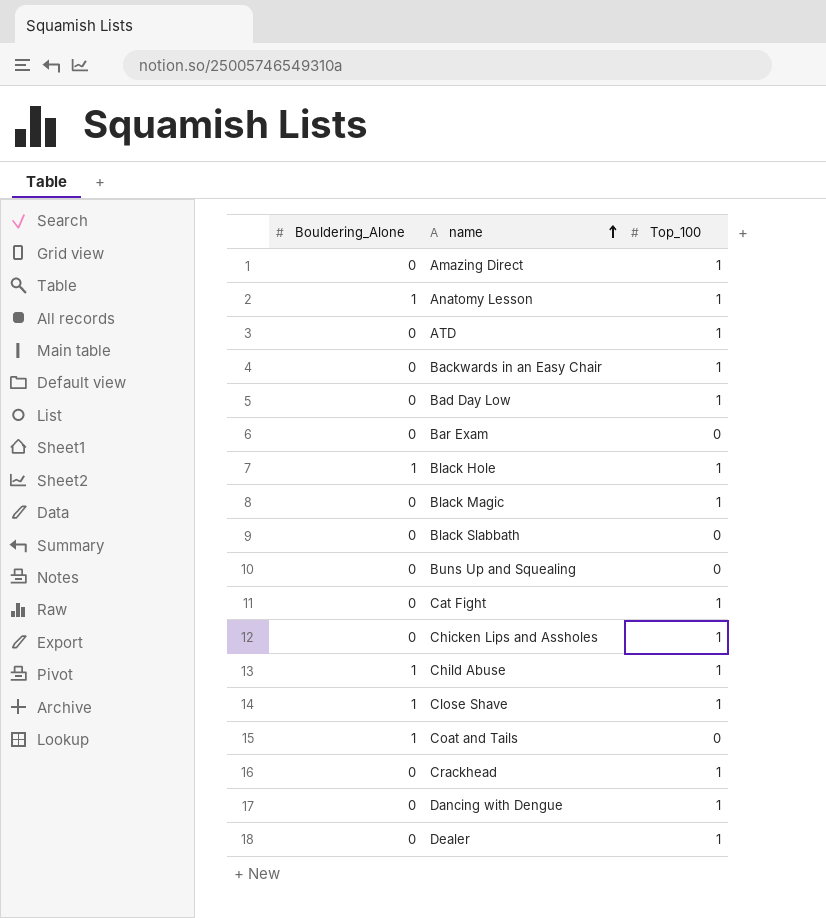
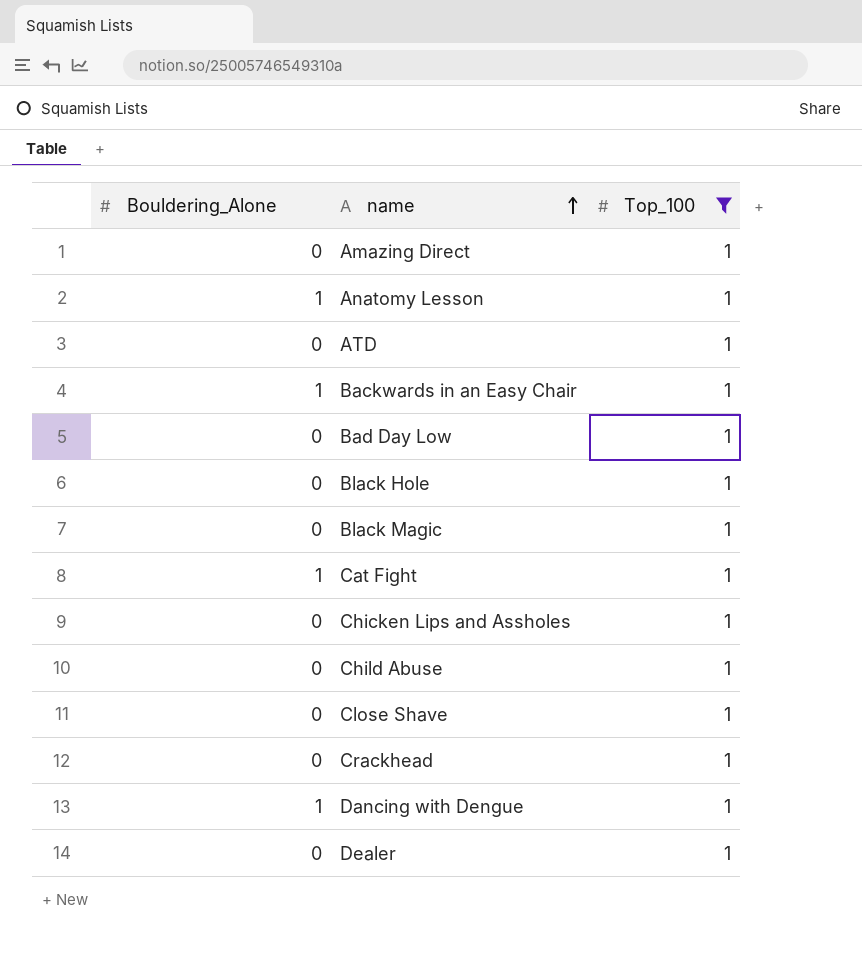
filter: none -> Top_100 = 1
Backwards in an Easy Chair | Bouldering_Alone: 0 -> 1
Black Hole | Bouldering_Alone: 1 -> 0
Cat Fight | Bouldering_Alone: 0 -> 1
Child Abuse | Bouldering_Alone: 1 -> 0
Close Shave | Bouldering_Alone: 1 -> 0
Dancing with Dengue | Bouldering_Alone: 0 -> 1

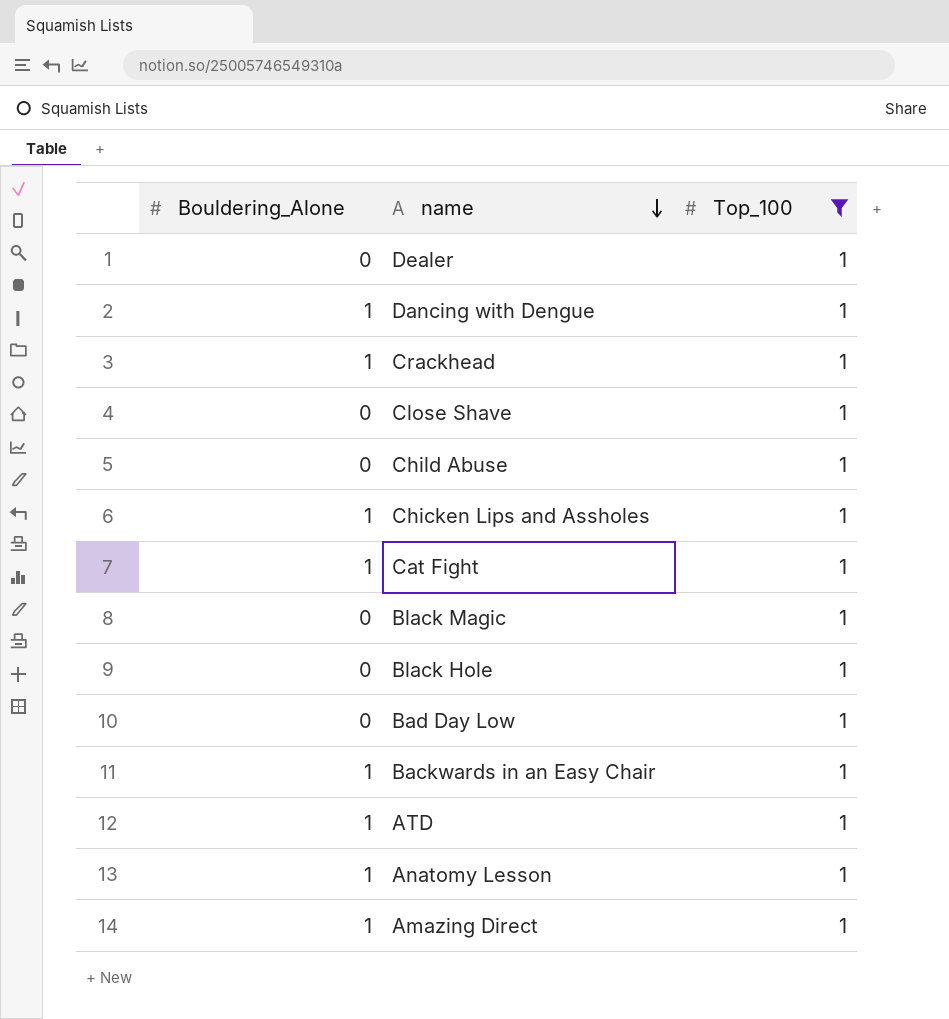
row order: name ascending -> name descending
Crackhead | Bouldering_Alone: 0 -> 1
Chicken Lips and Assholes | Bouldering_Alone: 0 -> 1
ATD | Bouldering_Alone: 0 -> 1
Amazing Direct | Bouldering_Alone: 0 -> 1

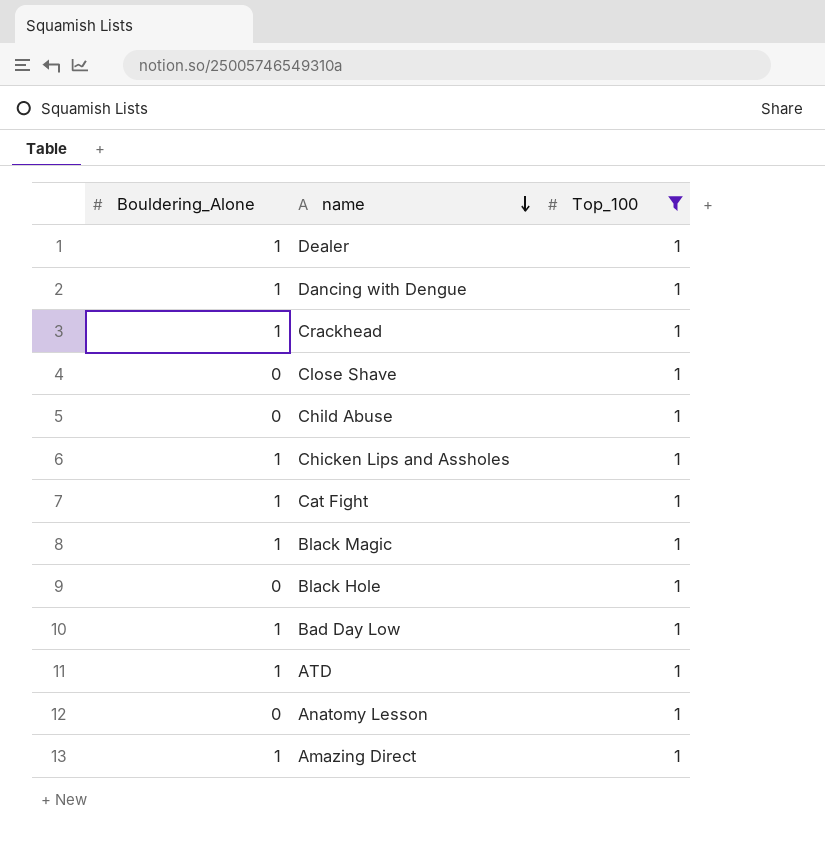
row Backwards in an Easy Chair: 1 | 1 -> none
Dealer | Bouldering_Alone: 0 -> 1
Black Magic | Bouldering_Alone: 0 -> 1
Bad Day Low | Bouldering_Alone: 0 -> 1
Anatomy Lesson | Bouldering_Alone: 1 -> 0

